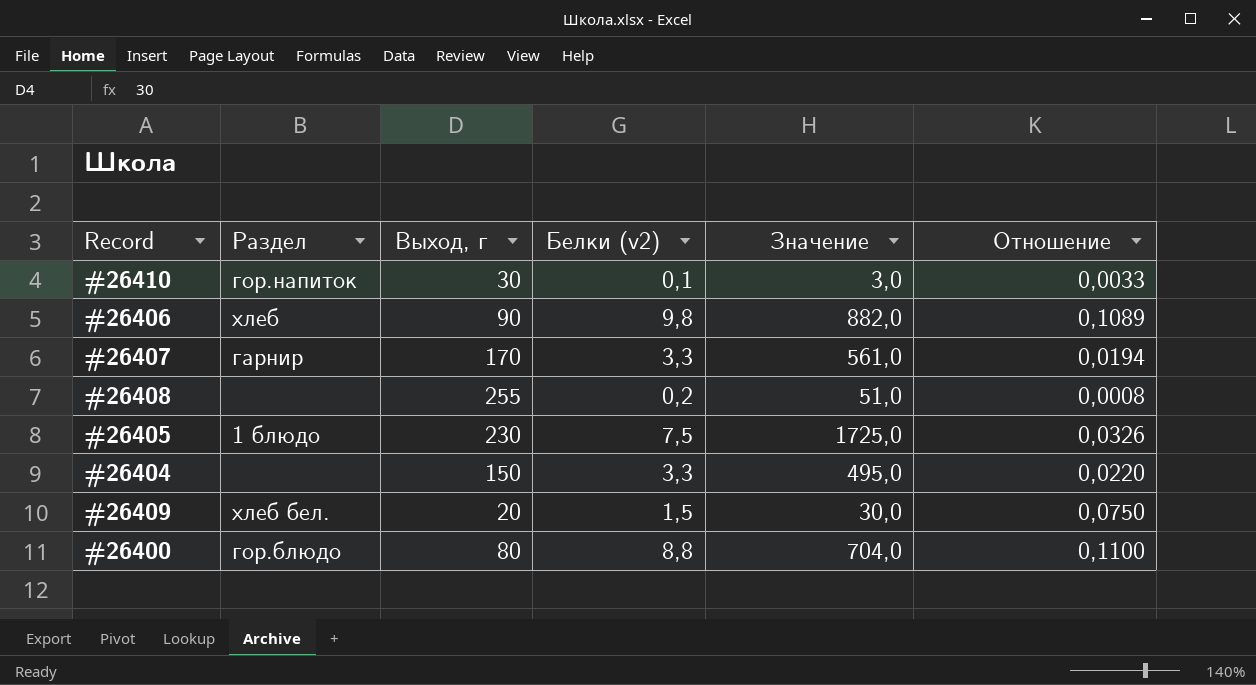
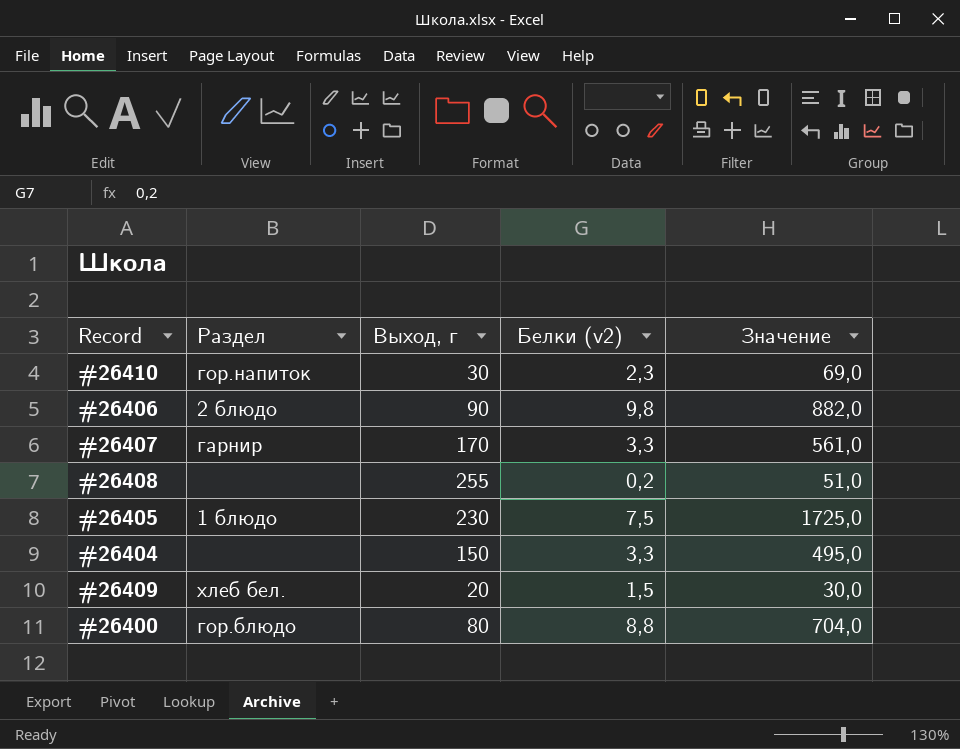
column Отношение | formula: [Белки (v2)] / [Выход, г] -> none
#26410 | Белки (v2): 0,1 -> 2,3
#26410 | Значение: 3,0 -> 69,0
#26406 | Раздел: хлеб -> 2 блюдо

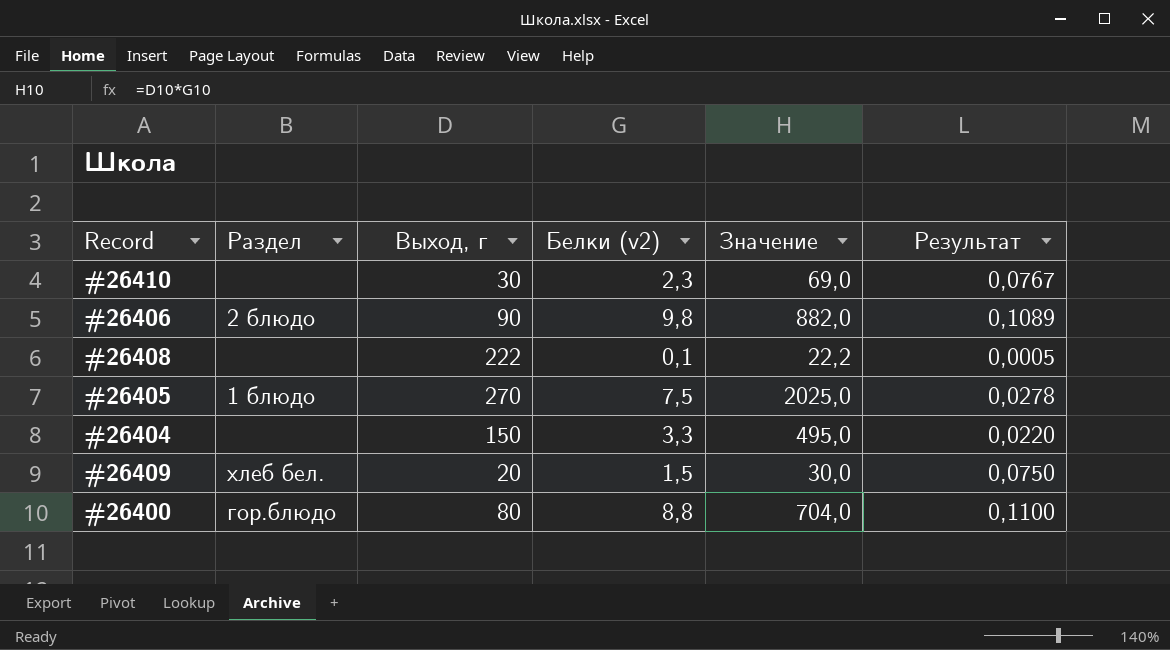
column Результат | formula: none -> [Белки (v2)] / [Выход, г]
row #26407: гарнир | 170 | 3,3 | 561,0 -> none
#26410 | Раздел: гор.напиток -> none
#26408 | Выход, г: 255 -> 222
#26408 | Белки (v2): 0,2 -> 0,1
#26408 | Значение: 51,0 -> 22,2
#26405 | Выход, г: 230 -> 270
#26405 | Значение: 1725,0 -> 2025,0

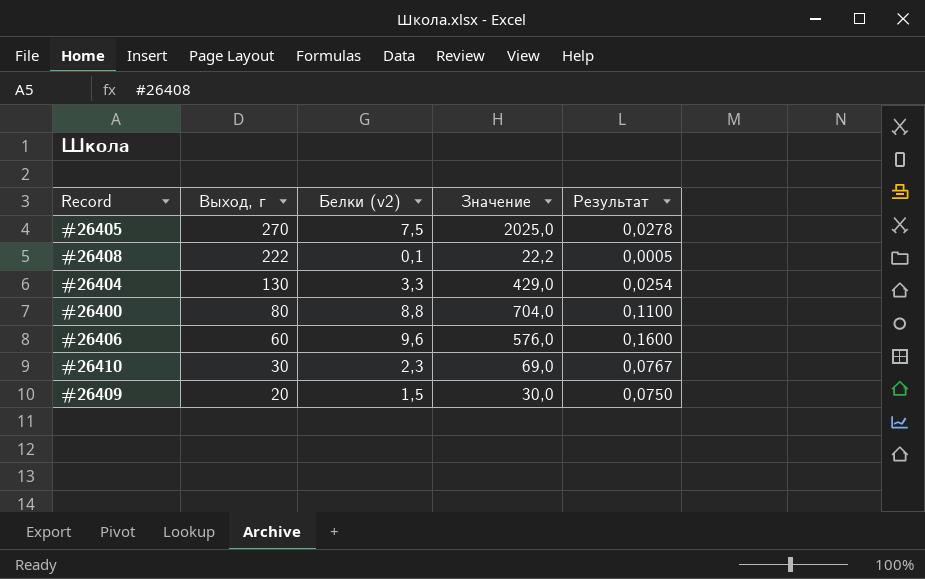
row order: none -> Выход, г descending
column Раздел | position: 2 -> none
#26404 | Выход, г: 150 -> 130
#26404 | Значение: 495,0 -> 429,0
#26404 | Результат: 0,0220 -> 0,0254
#26406 | Выход, г: 90 -> 60
#26406 | Белки (v2): 9,8 -> 9,6
#26406 | Значение: 882,0 -> 576,0
#26406 | Результат: 0,1089 -> 0,1600

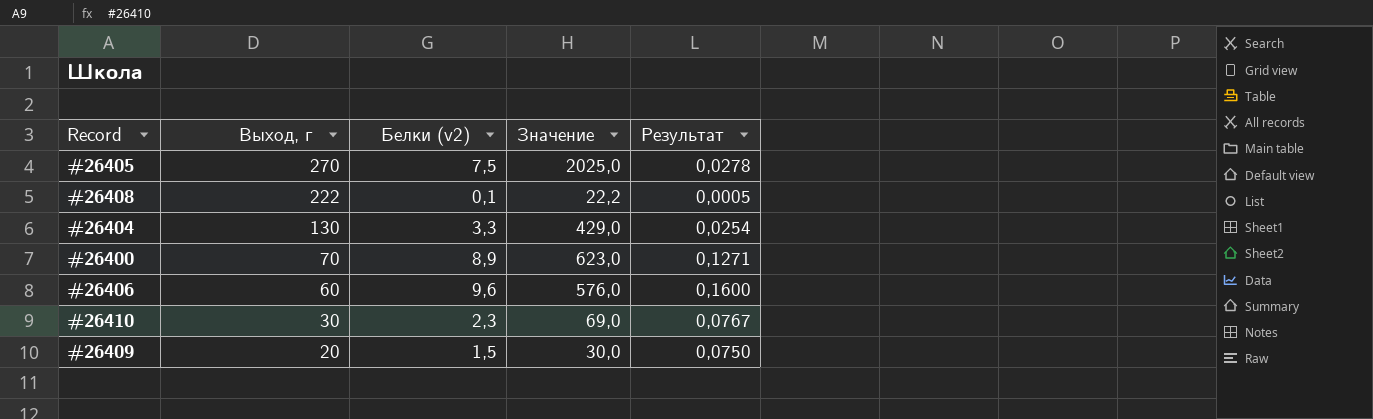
#26400 | Выход, г: 80 -> 70
#26400 | Белки (v2): 8,8 -> 8,9
#26400 | Значение: 704,0 -> 623,0
#26400 | Результат: 0,1100 -> 0,1271

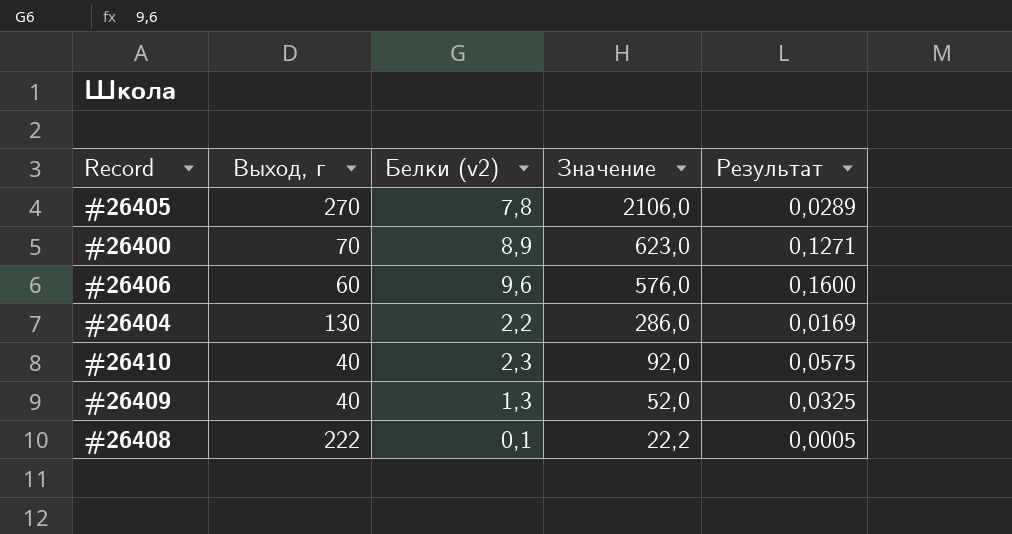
row order: Выход, г descending -> Значение descending
#26405 | Белки (v2): 7,5 -> 7,8
#26405 | Значение: 2025,0 -> 2106,0
#26405 | Результат: 0,0278 -> 0,0289
#26404 | Белки (v2): 3,3 -> 2,2
#26404 | Значение: 429,0 -> 286,0
#26404 | Результат: 0,0254 -> 0,0169
#26410 | Выход, г: 30 -> 40
#26410 | Значение: 69,0 -> 92,0
#26410 | Результат: 0,0767 -> 0,0575
#26409 | Выход, г: 20 -> 40
#26409 | Белки (v2): 1,5 -> 1,3
#26409 | Значение: 30,0 -> 52,0
#26409 | Результат: 0,0750 -> 0,0325

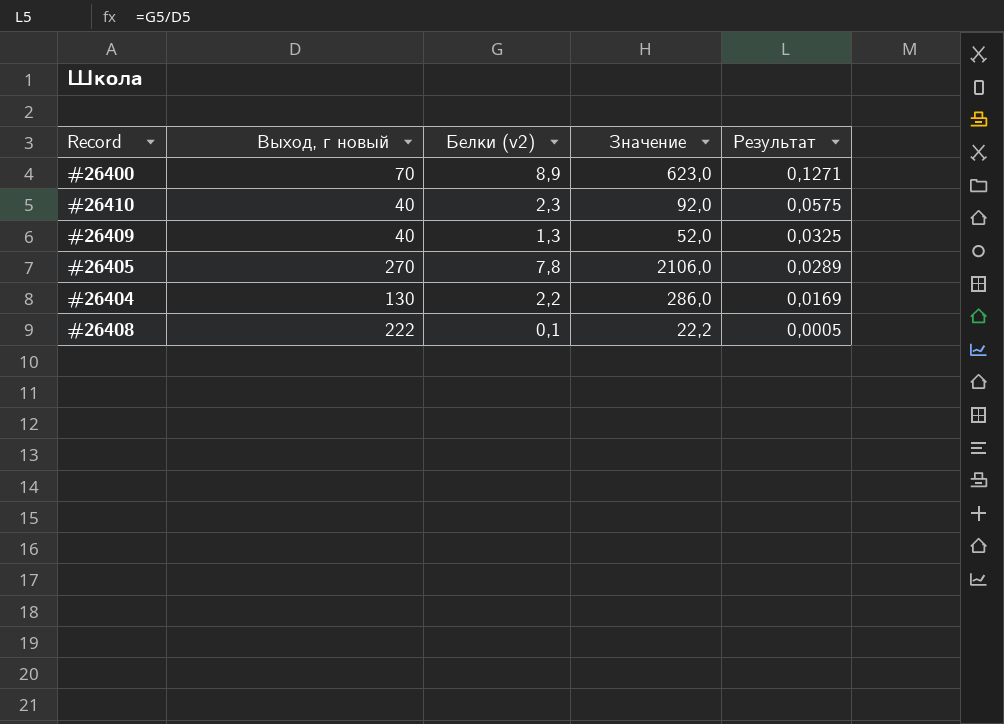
row order: Значение descending -> Результат descending
column name: Выход, г -> Выход, г новый
row #26406: 60 | 9,6 | 576,0 | 0,1600 -> none

